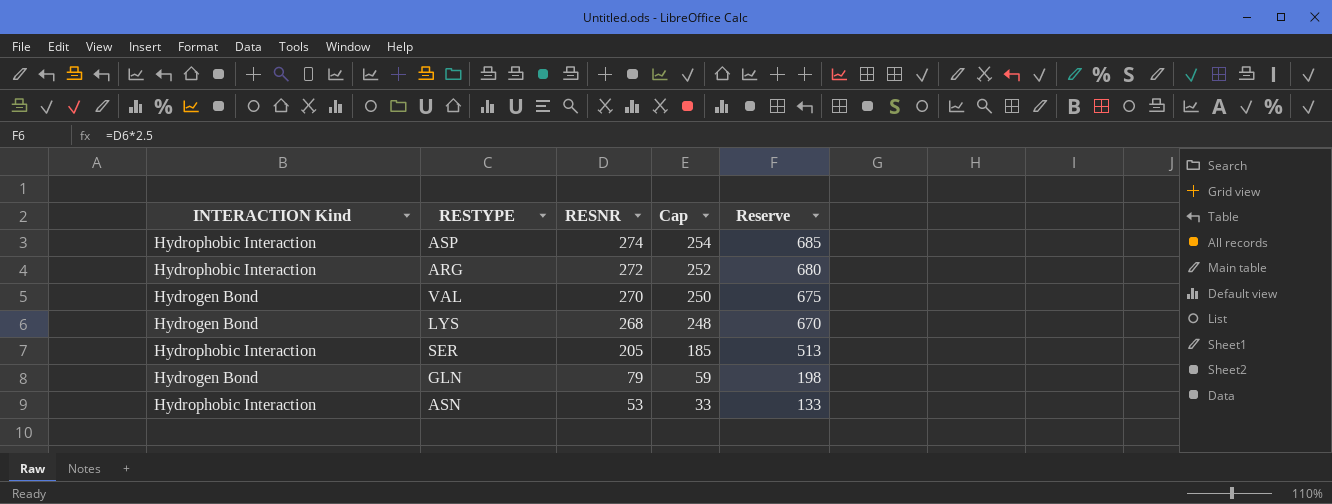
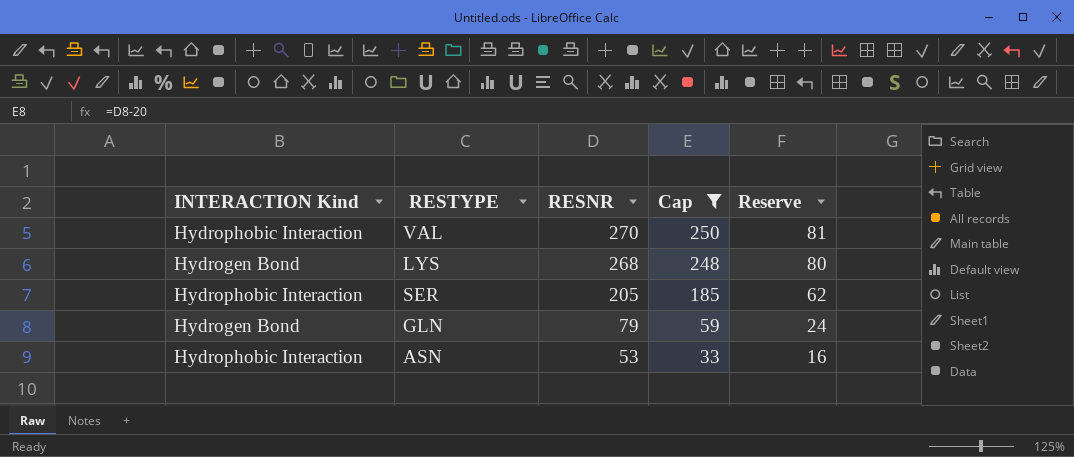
filter: none -> Cap <= 250
column Reserve | formula: [RESNR] * 2.5 -> [RESNR] * 0.3
VAL | INTERACTION Kind: Hydrogen Bond -> Hydrophobic Interaction

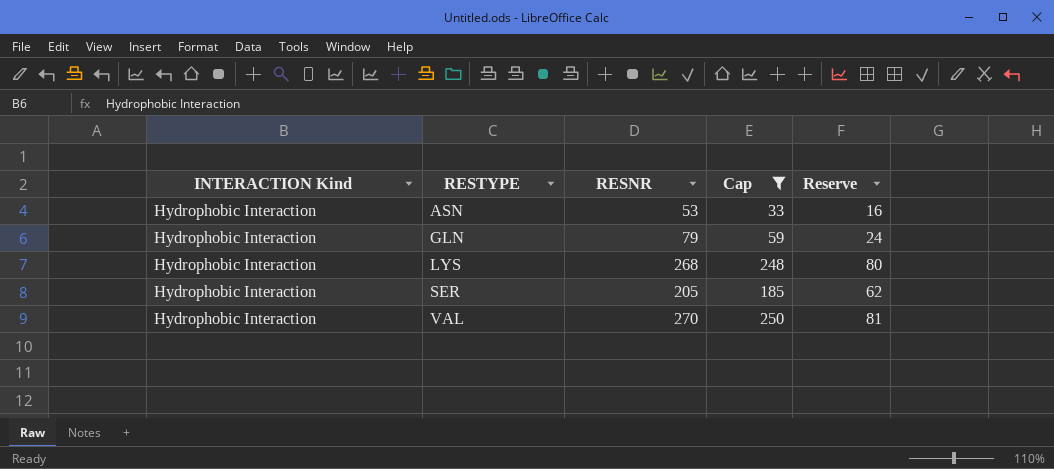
row order: RESNR descending -> RESTYPE ascending
GLN | INTERACTION Kind: Hydrogen Bond -> Hydrophobic Interaction
LYS | INTERACTION Kind: Hydrogen Bond -> Hydrophobic Interaction

